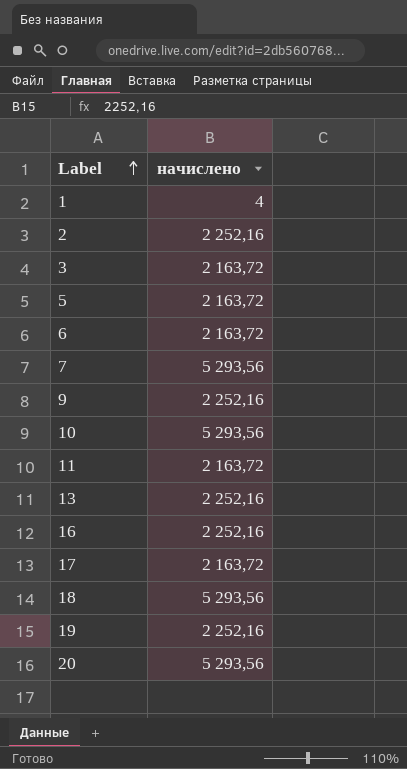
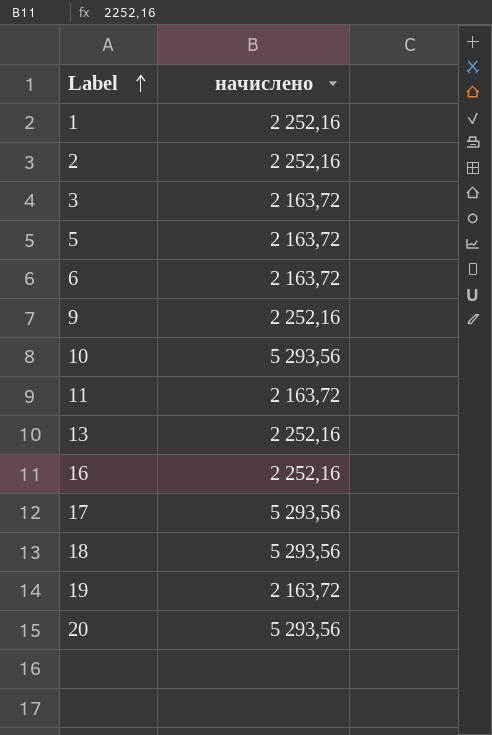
row 7: 5 293,56 -> none
1 | начислено: 4 -> 2 252,16
17 | начислено: 2 163,72 -> 5 293,56
19 | начислено: 2 252,16 -> 2 163,72

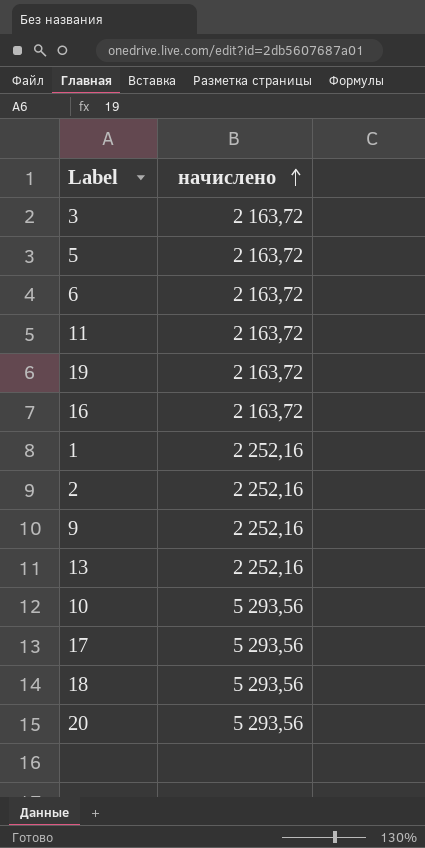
row order: Label ascending -> начислено ascending
16 | начислено: 2 252,16 -> 2 163,72

